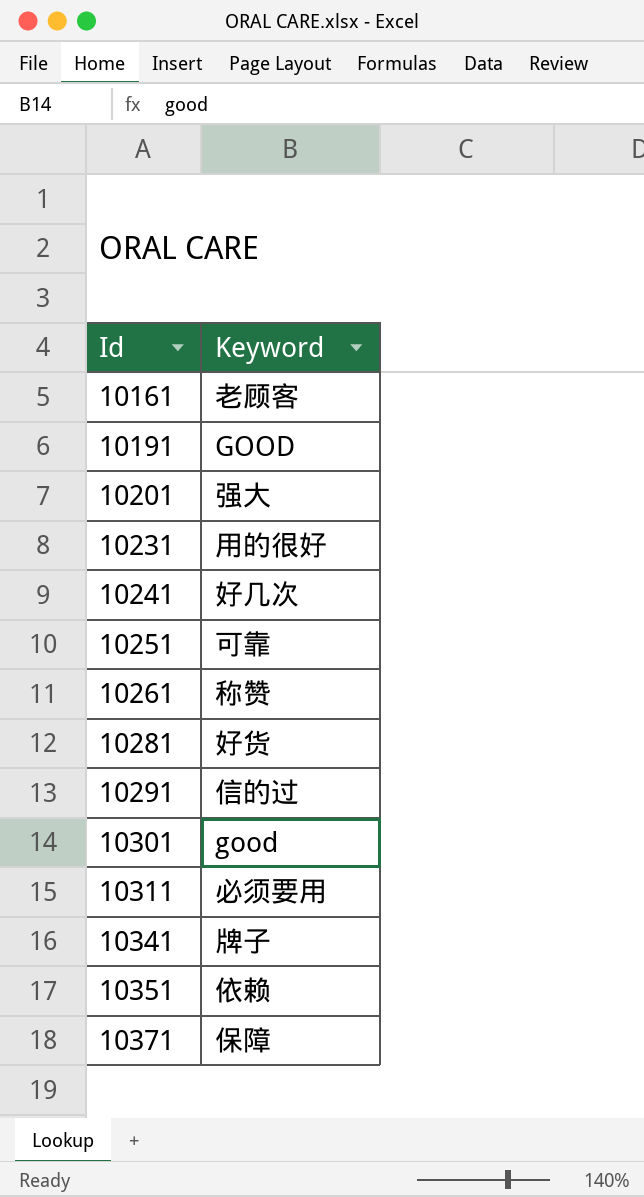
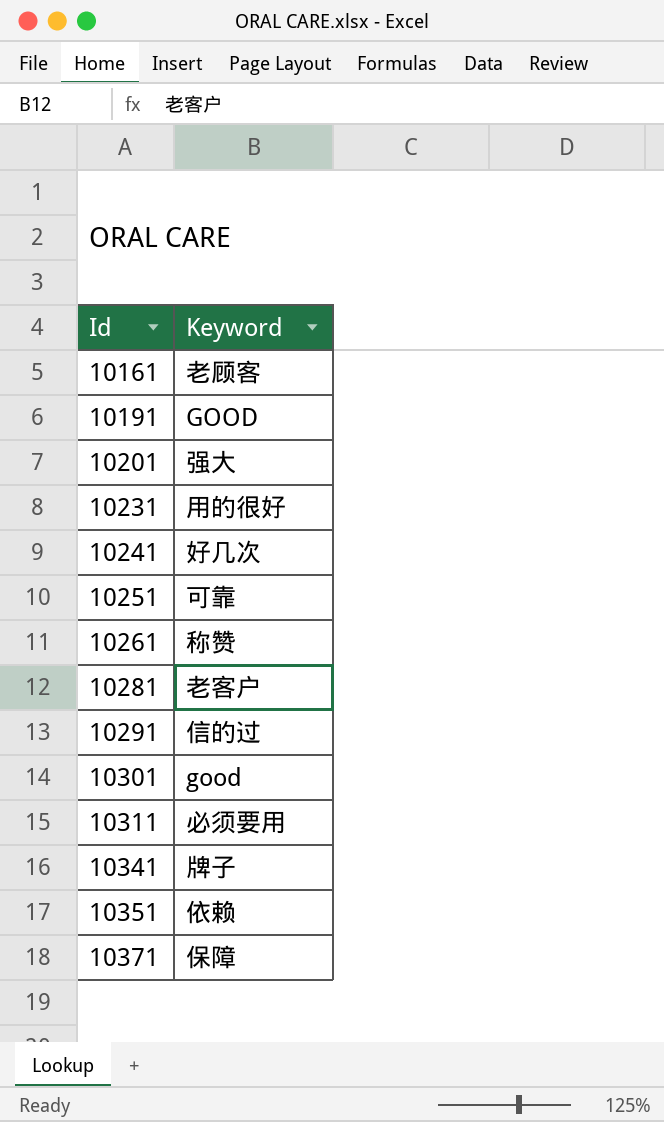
10281 | Keyword: 好货 -> 老客户

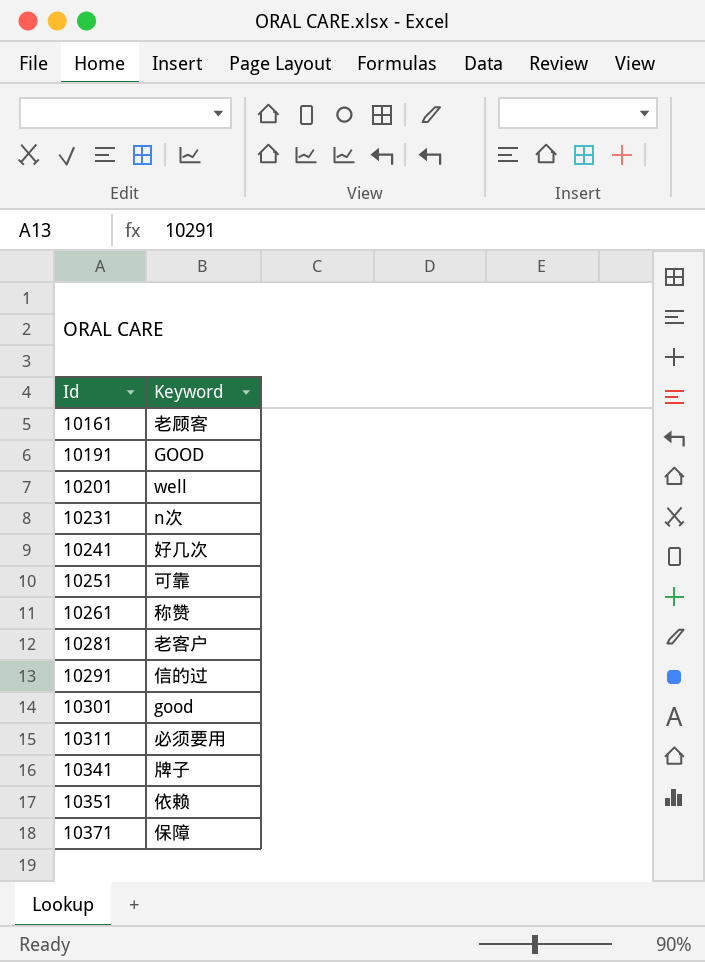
10201 | Keyword: 强大 -> well
10231 | Keyword: 用的很好 -> n次

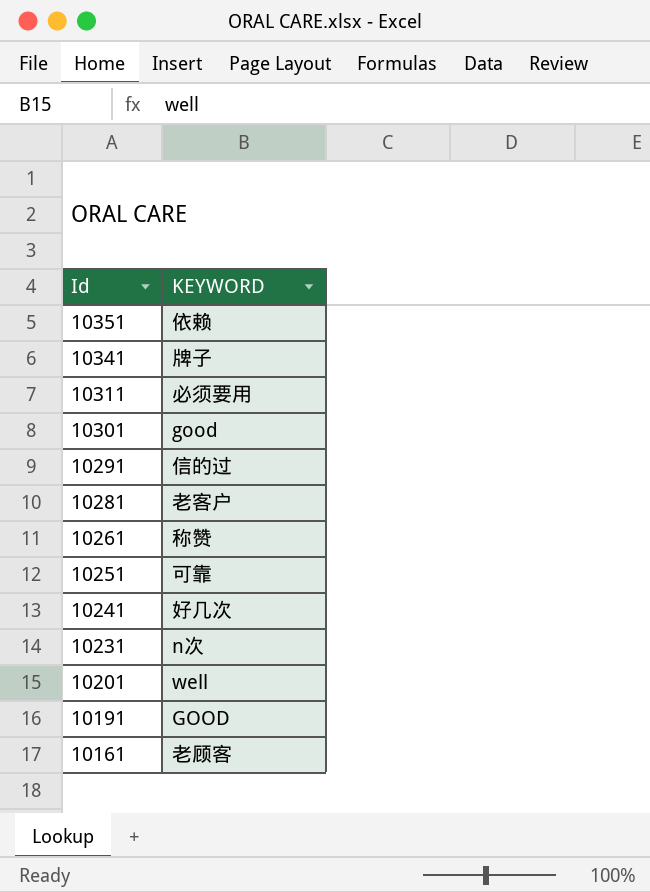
row order: Id ascending -> Id descending
column name: Keyword -> KEYWORD
row 10371: 保障 -> none

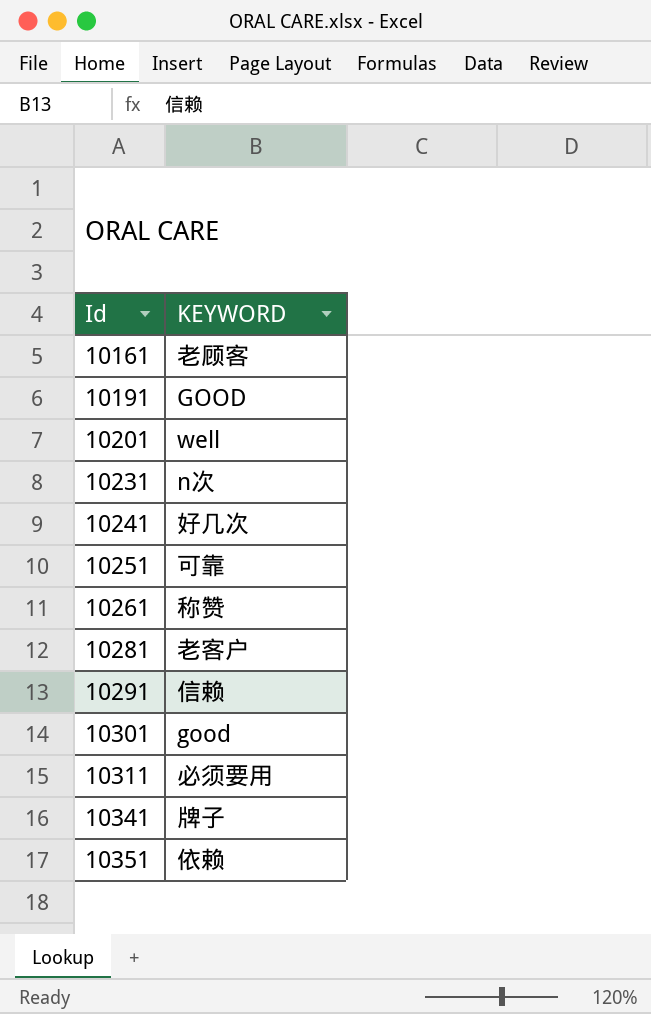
row order: Id descending -> Id ascending
10291 | KEYWORD: 信的过 -> 信赖

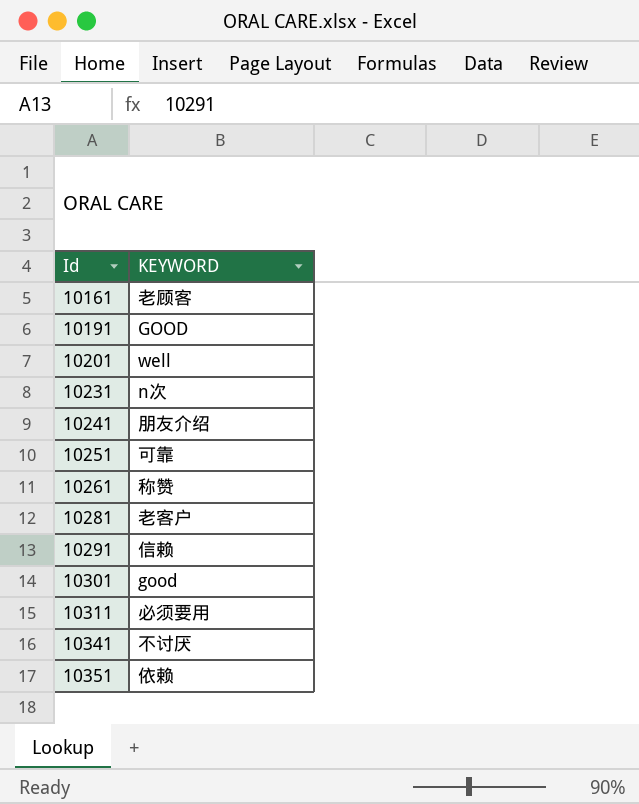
10241 | KEYWORD: 好几次 -> 朋友介绍
10341 | KEYWORD: 牌子 -> 不讨厌

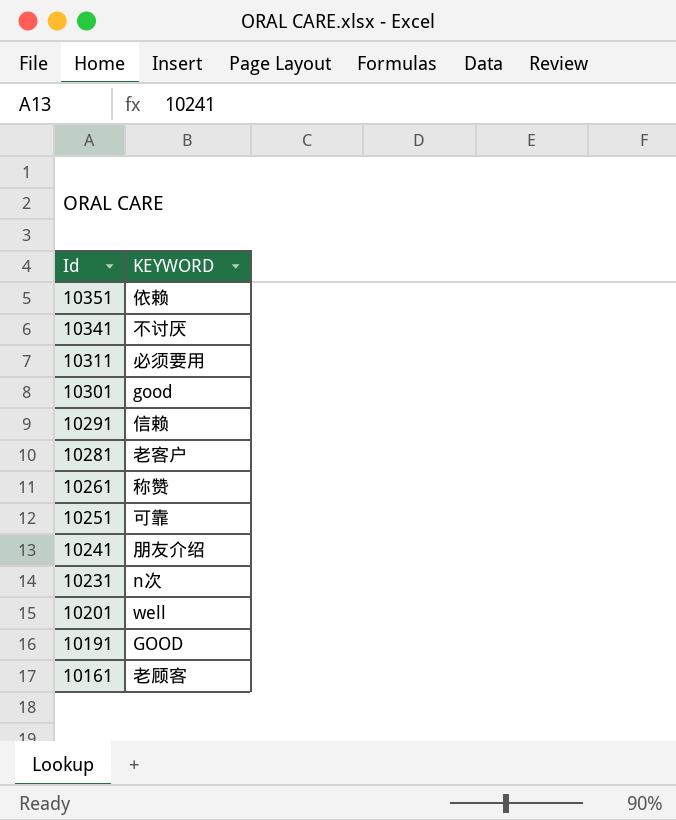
row order: Id ascending -> Id descending

